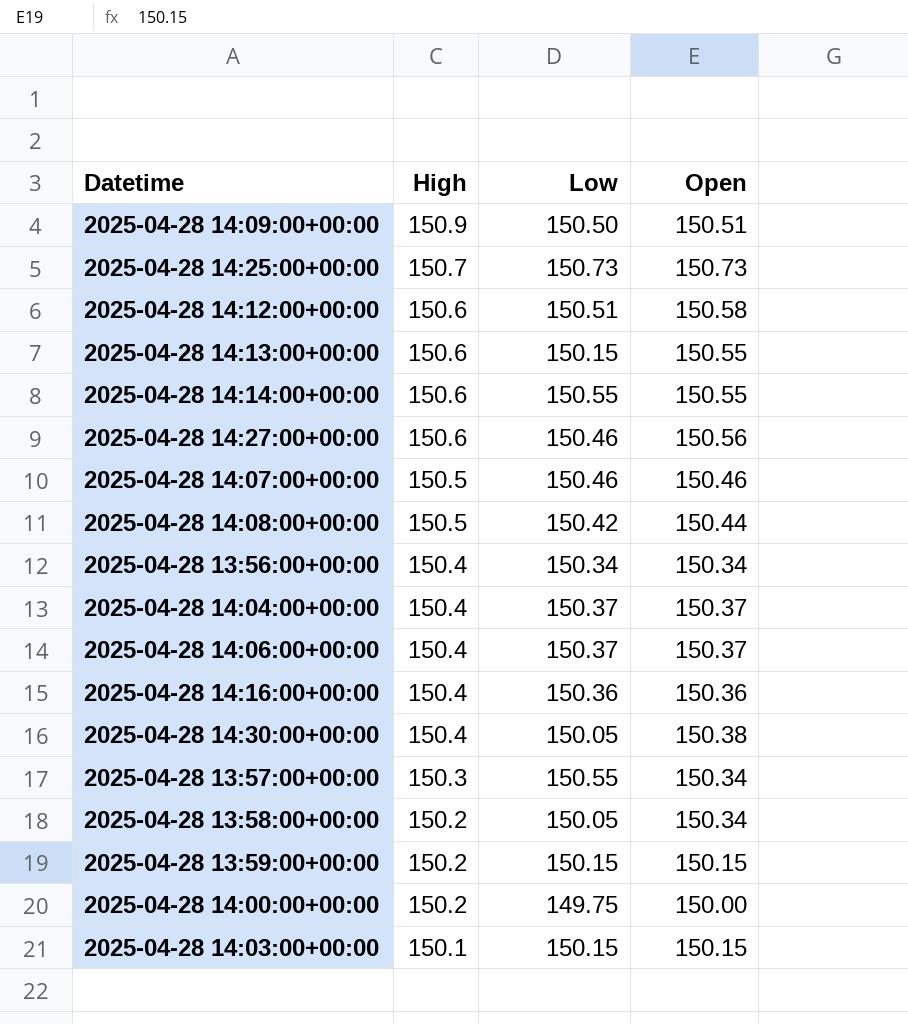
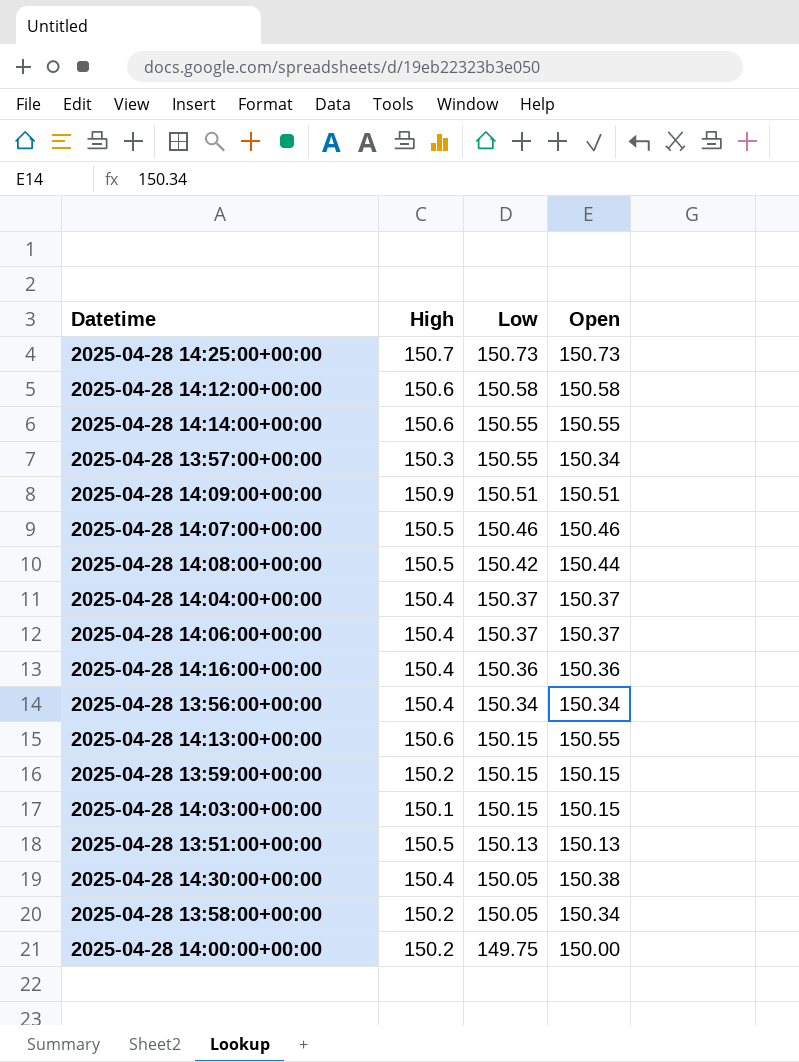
row order: High descending -> Low descending
row 2025-04-28 14:27:00+00:00: 150.6 | 150.46 | 150.56 -> none
2025-04-28 14:12:00+00:00 | Low: 150.51 -> 150.58
2025-04-28 14:09:00+00:00 | Low: 150.50 -> 150.51
row 2025-04-28 13:51:00+00:00: none -> 150.5 | 150.13 | 150.13

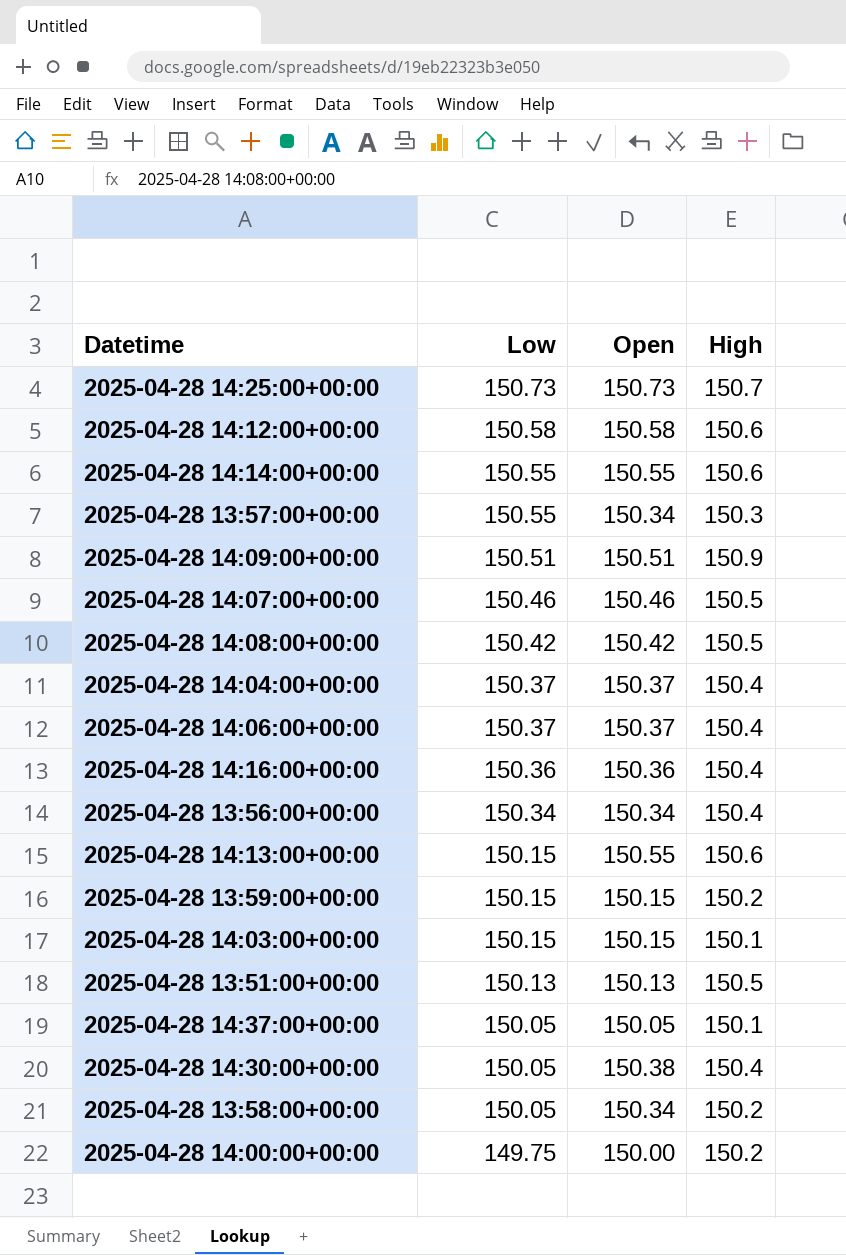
column High | position: 2 -> 4
2025-04-28 14:08:00+00:00 | Open: 150.44 -> 150.42
row 2025-04-28 14:37:00+00:00: none -> 150.05 | 150.05 | 150.1

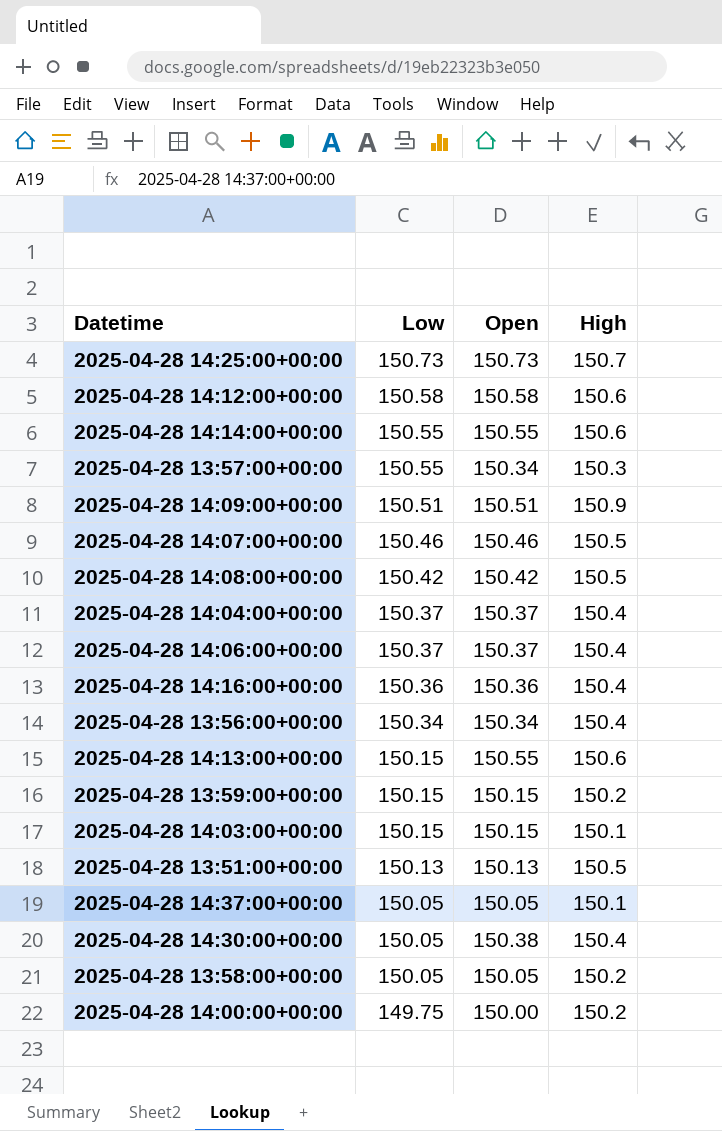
2025-04-28 13:58:00+00:00 | Open: 150.34 -> 150.05

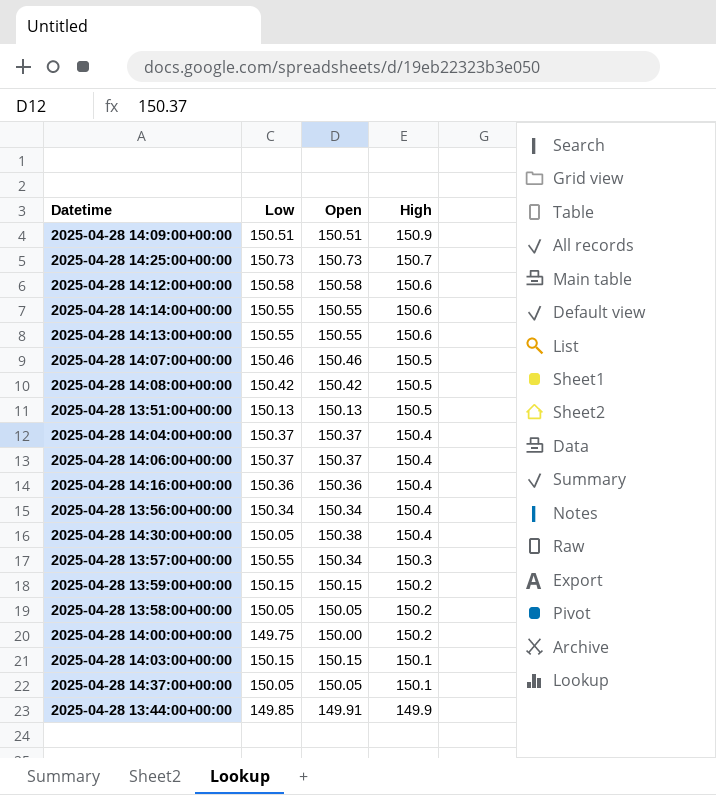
row order: Low descending -> High descending
2025-04-28 14:13:00+00:00 | Low: 150.15 -> 150.55
row 2025-04-28 13:44:00+00:00: none -> 149.85 | 149.91 | 149.9

